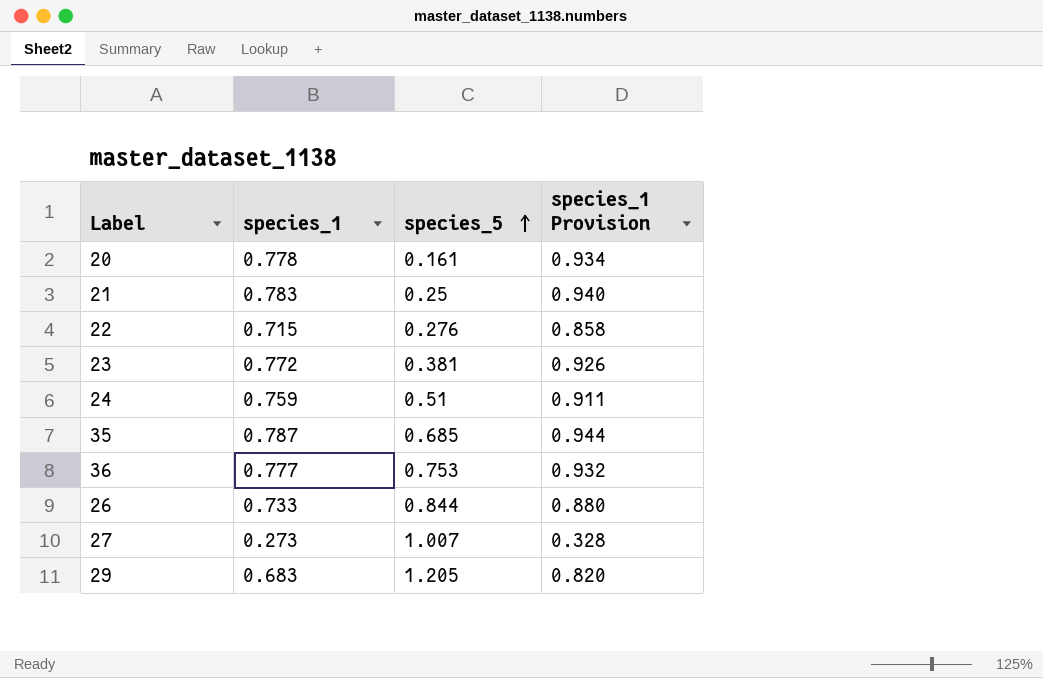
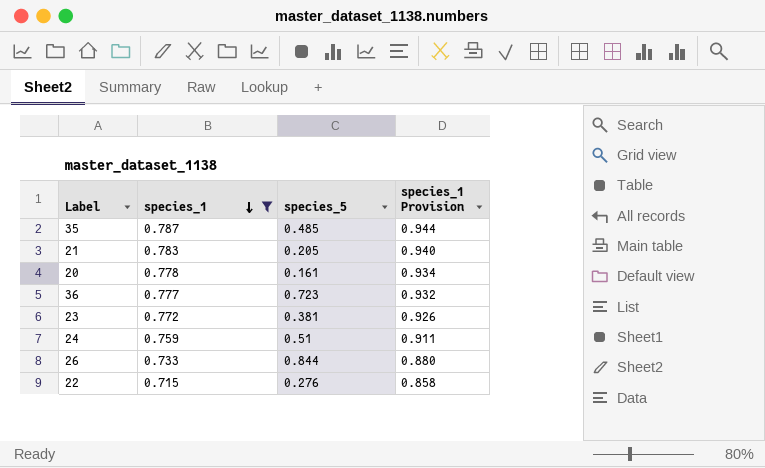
filter: none -> species_1 >= 0.715
row order: species_5 ascending -> species_1 descending
35 | species_5: 0.685 -> 0.485
21 | species_5: 0.25 -> 0.205
36 | species_5: 0.753 -> 0.723

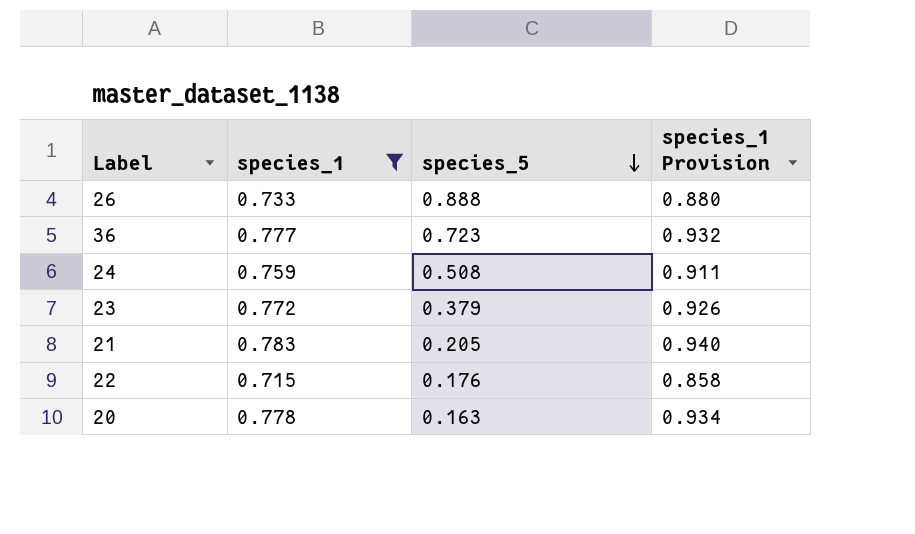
row order: species_1 descending -> species_5 descending
row 35: 0.787 | 0.485 | 0.944 -> none
26 | species_5: 0.844 -> 0.888
24 | species_5: 0.51 -> 0.508
23 | species_5: 0.381 -> 0.379
22 | species_5: 0.276 -> 0.176
20 | species_5: 0.161 -> 0.163

